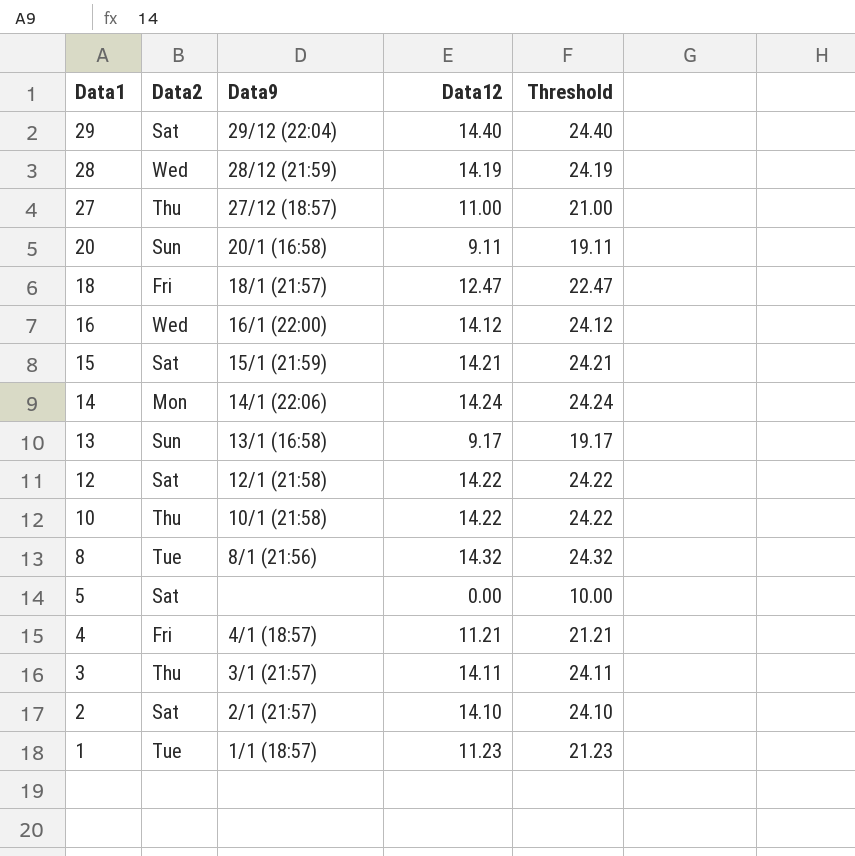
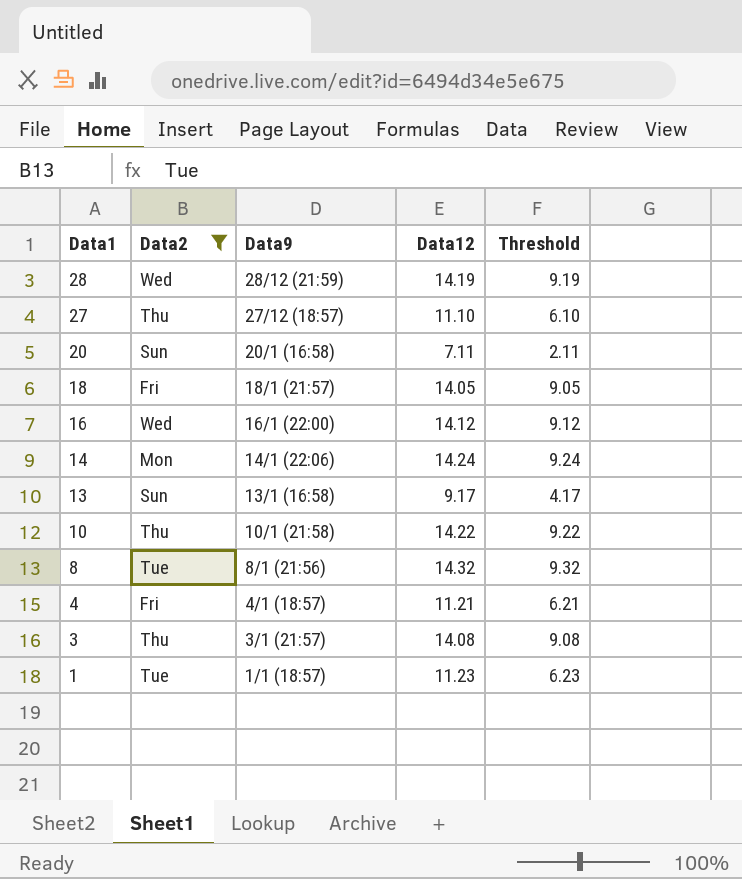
filter: none -> Data2 != Sat
column Threshold | formula: [Data12] + 10 -> [Data12] - 5
27 | Data12: 11.00 -> 11.10
20 | Data12: 9.11 -> 7.11
18 | Data12: 12.47 -> 14.05
3 | Data12: 14.11 -> 14.08

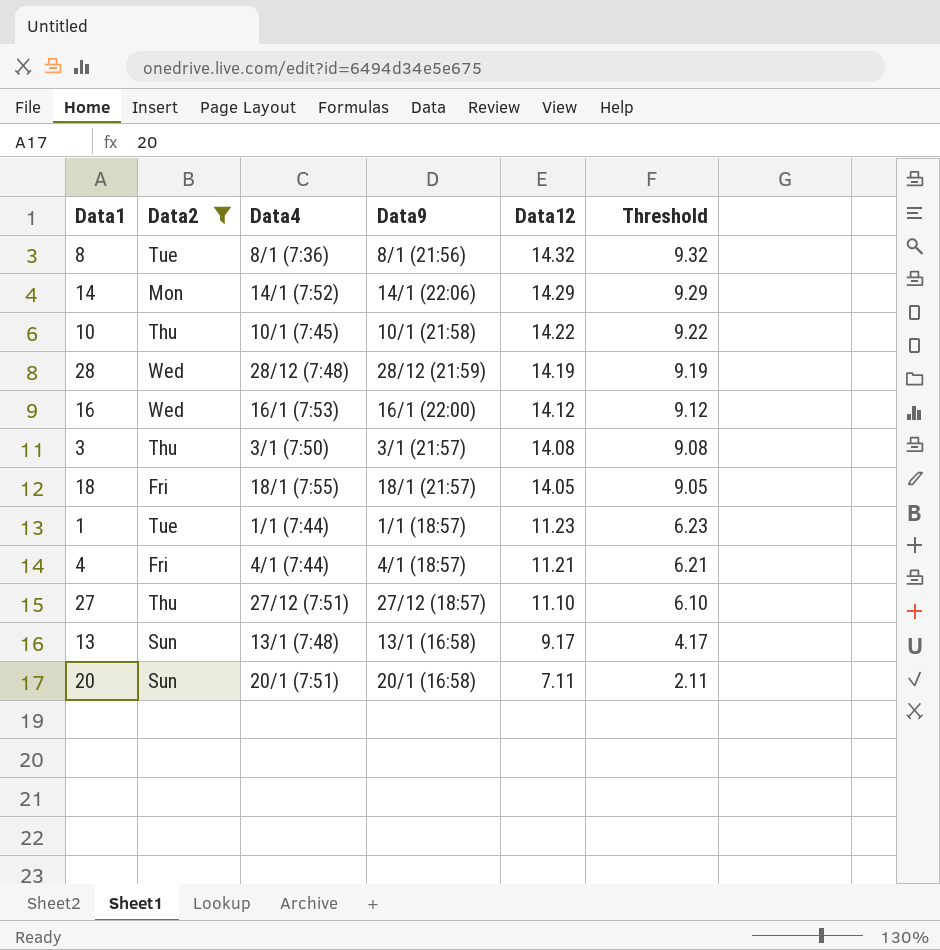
row order: Data1 descending -> Data12 descending
column Data4 | position: none -> 3
14 | Data12: 14.24 -> 14.29
14 | Threshold: 9.24 -> 9.29

